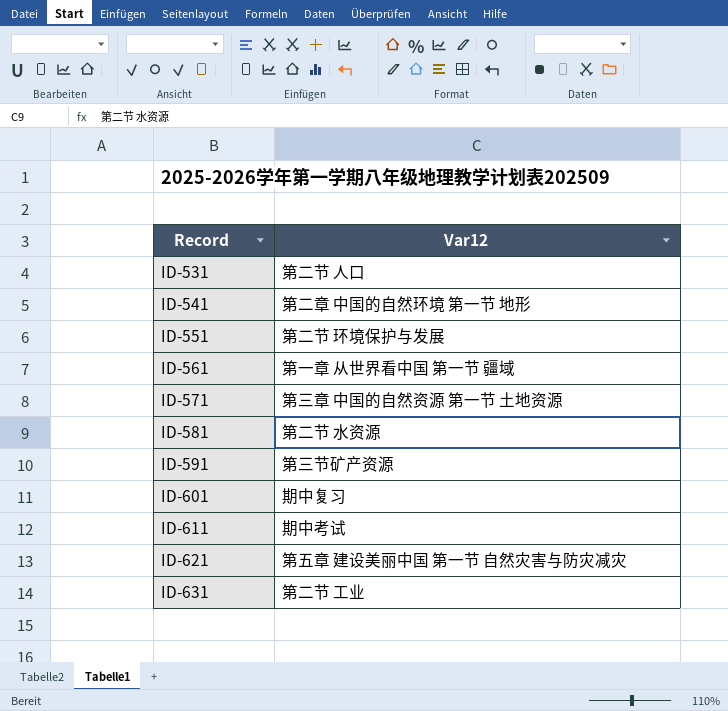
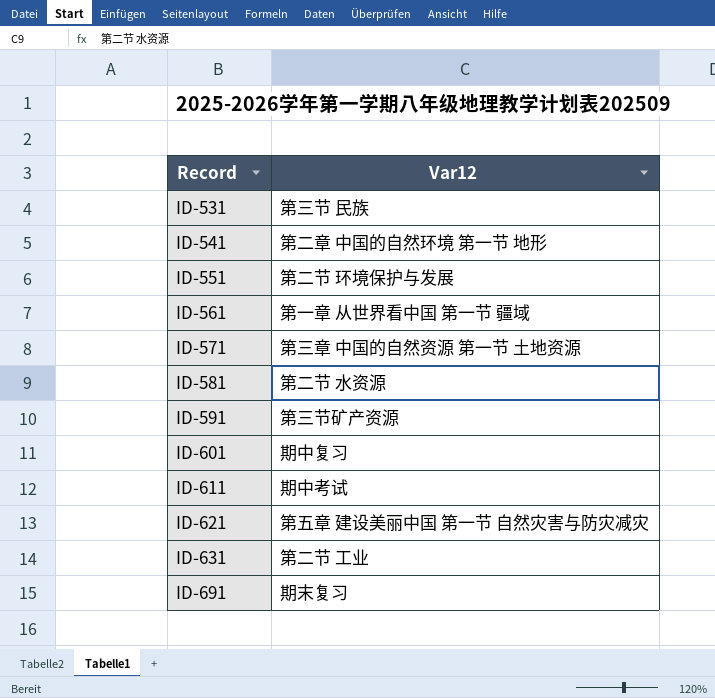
ID-531 | Var12: 第二节 人口 -> 第三节 民族
row ID-691: none -> 期末复习

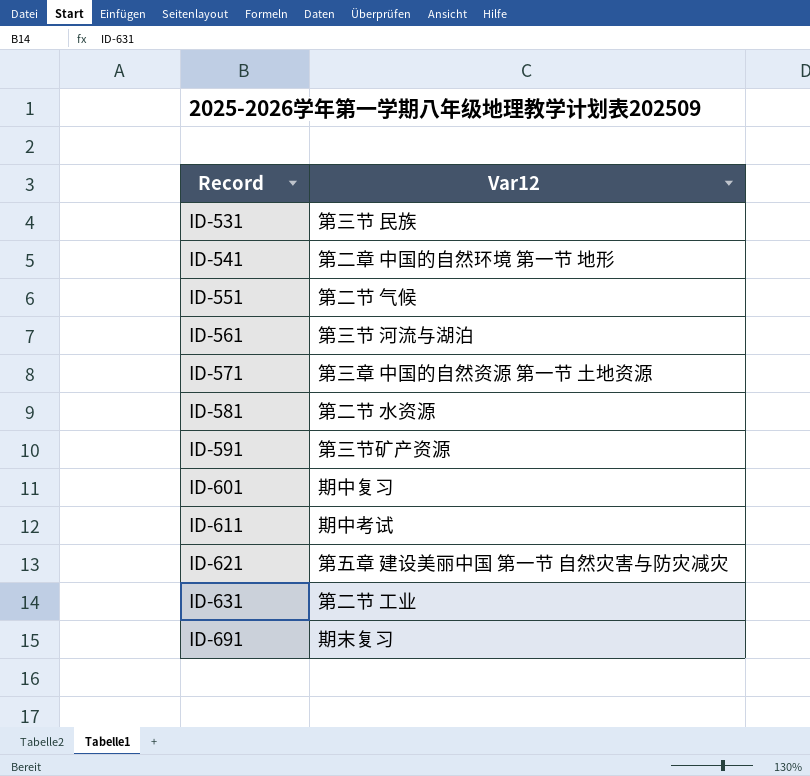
ID-551 | Var12: 第二节 环境保护与发展 -> 第二节 气候
ID-561 | Var12: 第一章 从世界看中国 第一节 疆域 -> 第三节 河流与湖泊

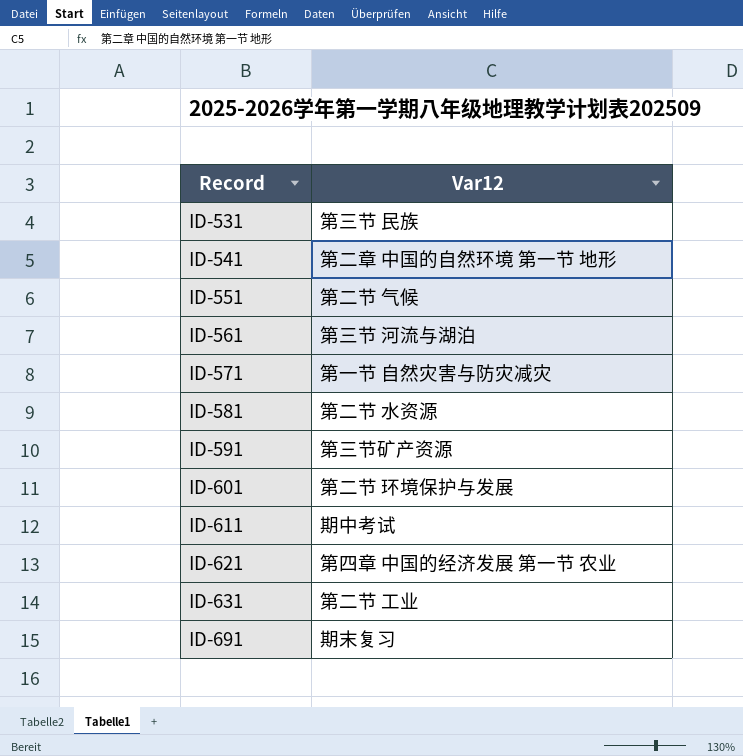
ID-571 | Var12: 第三章 中国的自然资源 第一节 土地资源 -> 第一节 自然灾害与防灾减灾
ID-601 | Var12: 期中复习 -> 第二节 环境保护与发展
ID-621 | Var12: 第五章 建设美丽中国 第一节 自然灾害与防灾减灾 -> 第四章 中国的经济发展 第一节 农业

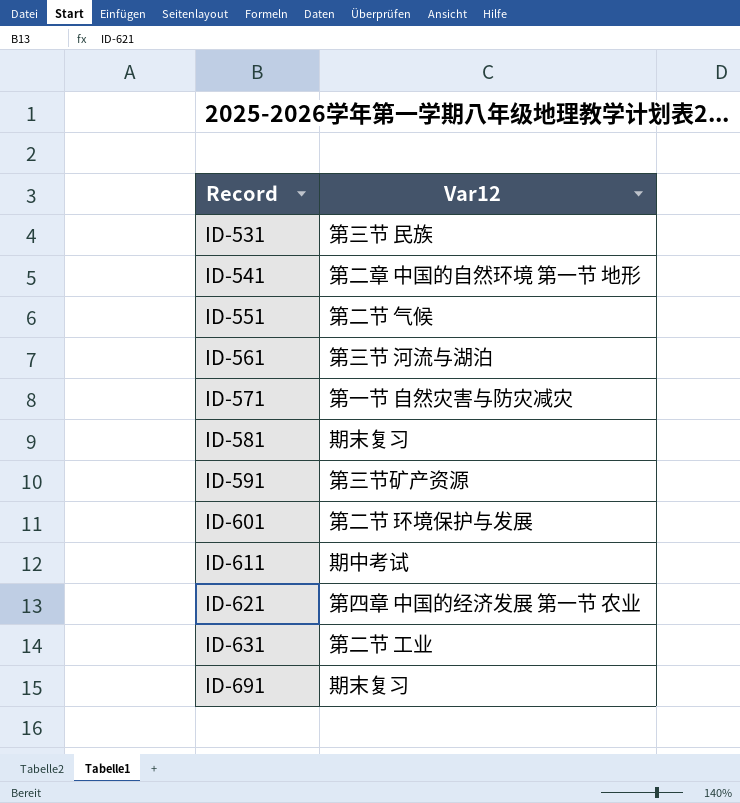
ID-581 | Var12: 第二节 水资源 -> 期末复习

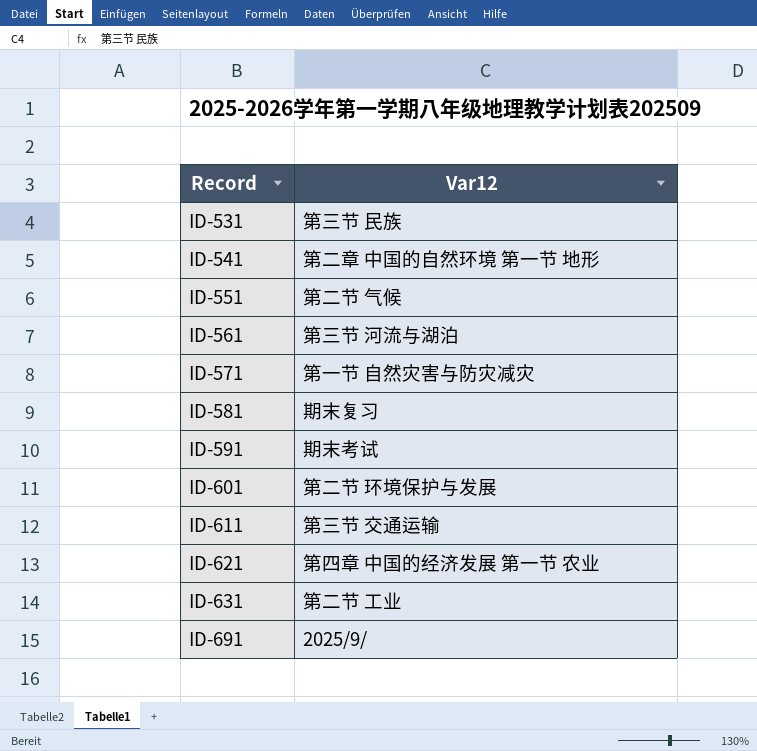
ID-591 | Var12: 第三节矿产资源 -> 期末考试
ID-611 | Var12: 期中考试 -> 第三节 交通运输
ID-691 | Var12: 期末复习 -> 2025/9/

